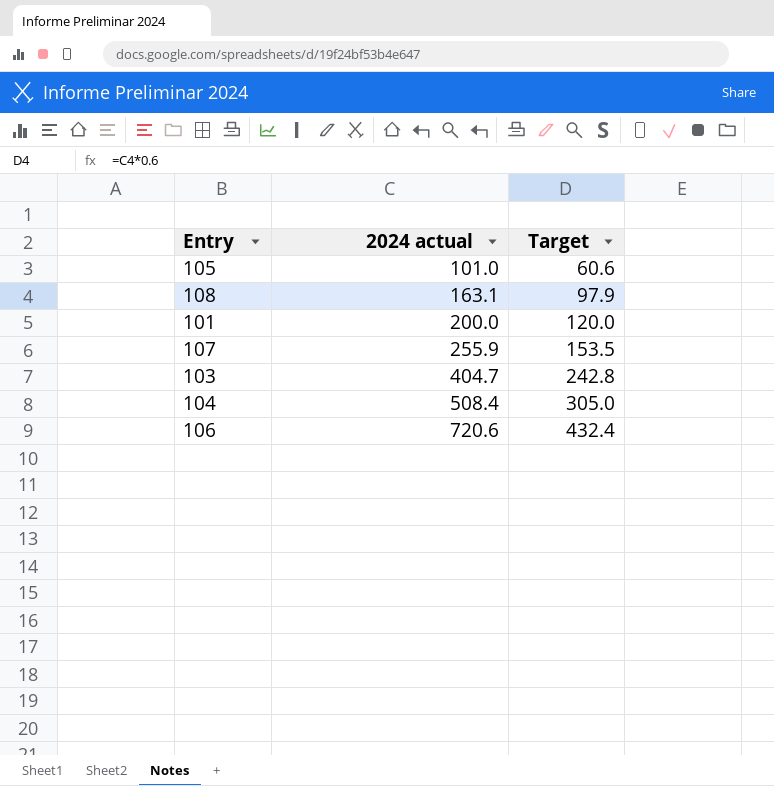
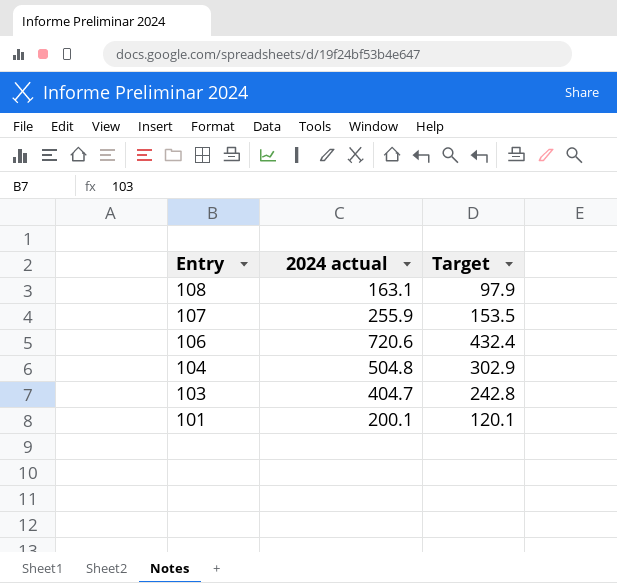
row order: 2024 actual ascending -> Entry descending
row 105: 101.0 | 60.6 -> none
104 | 2024 actual: 508.4 -> 504.8
104 | Target: 305.0 -> 302.9
101 | 2024 actual: 200.0 -> 200.1
101 | Target: 120.0 -> 120.1

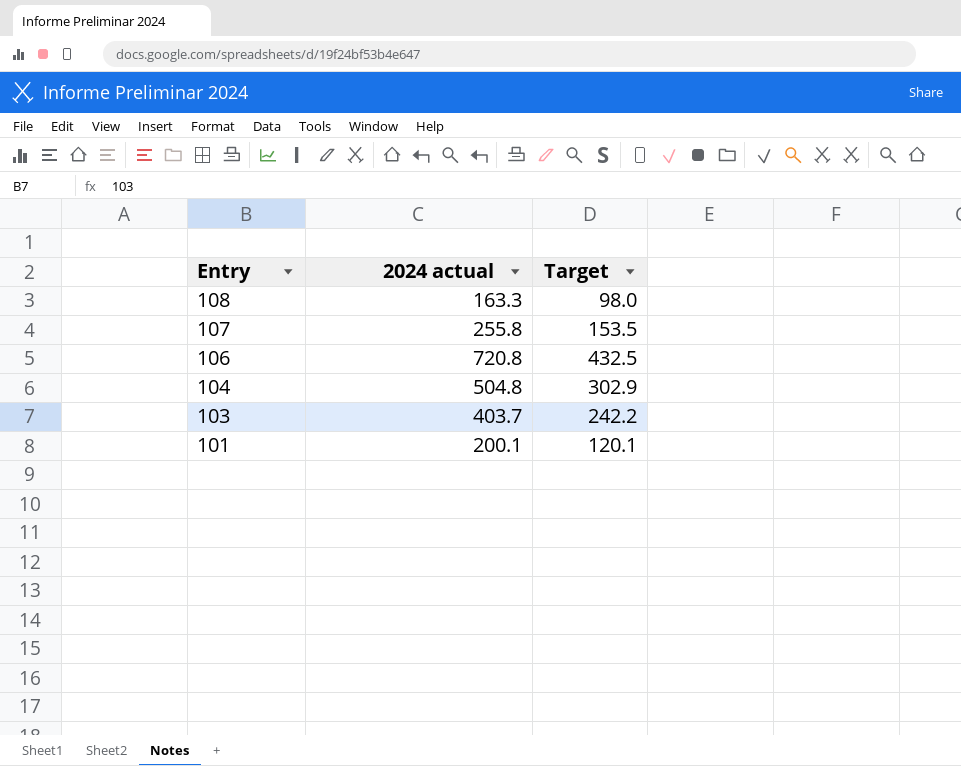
108 | 2024 actual: 163.1 -> 163.3
108 | Target: 97.9 -> 98.0
107 | 2024 actual: 255.9 -> 255.8
106 | 2024 actual: 720.6 -> 720.8
106 | Target: 432.4 -> 432.5
103 | 2024 actual: 404.7 -> 403.7
103 | Target: 242.8 -> 242.2

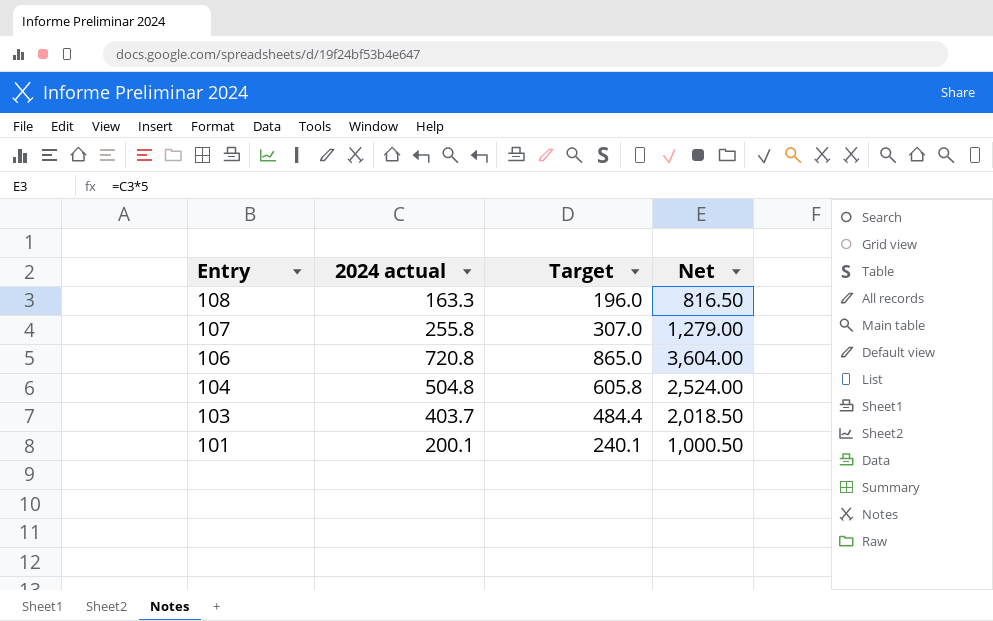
column Target | formula: [2024 actual] * 0.6 -> [2024 actual] * 1.2
column Net | formula: none -> [2024 actual] * 5

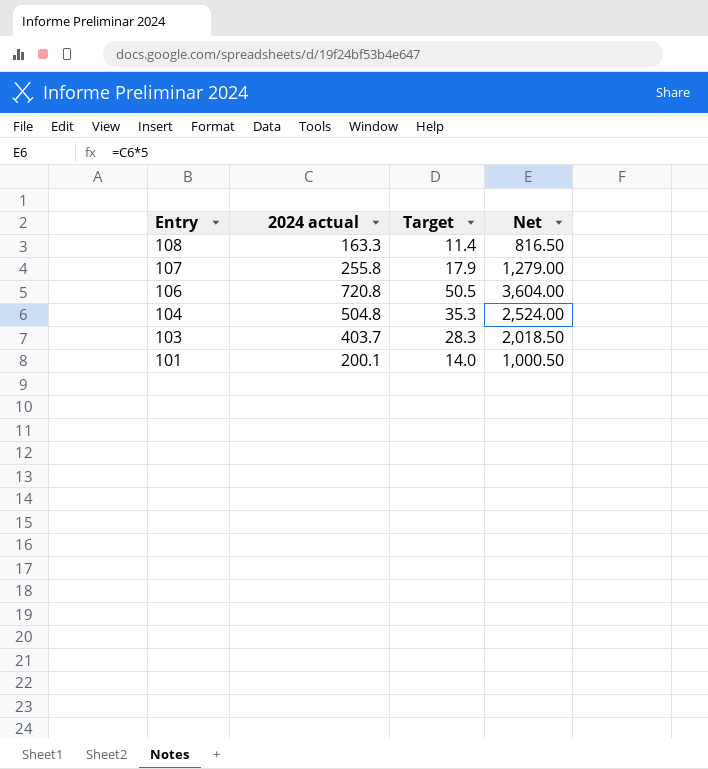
column Target | formula: [2024 actual] * 1.2 -> [2024 actual] * 0.07

